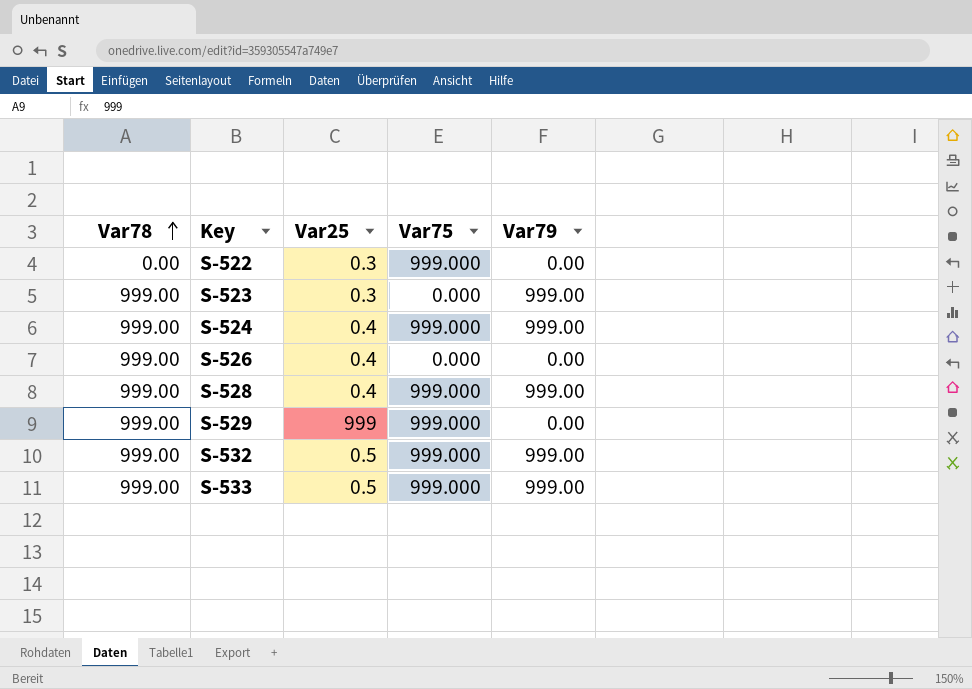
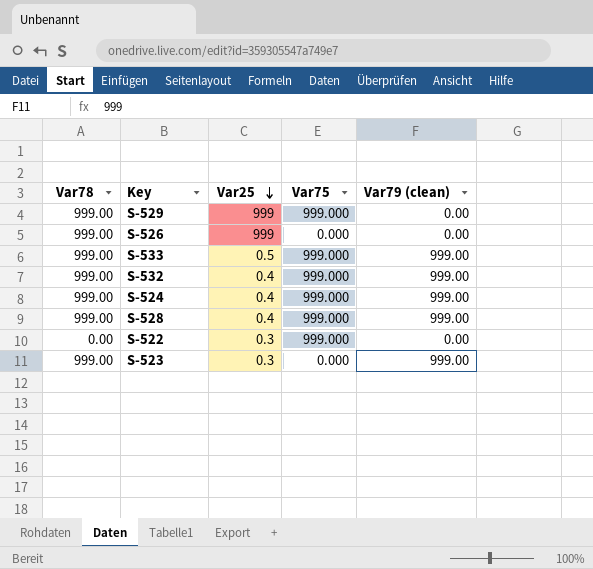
row order: Var78 ascending -> Var25 descending
column name: Var79 -> Var79 (clean)
S-526 | Var25: 0.4 -> 999
S-532 | Var25: 0.5 -> 0.4

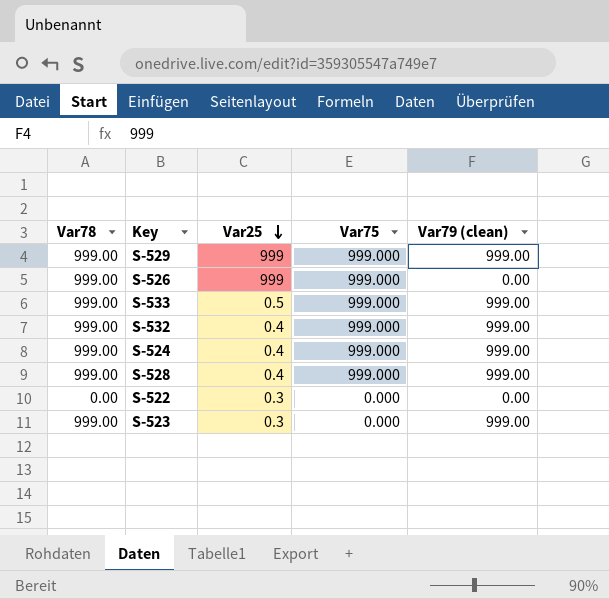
S-529 | Var79 (clean): 0.00 -> 999.00
S-526 | Var75: 0.000 -> 999.000
S-522 | Var75: 999.000 -> 0.000

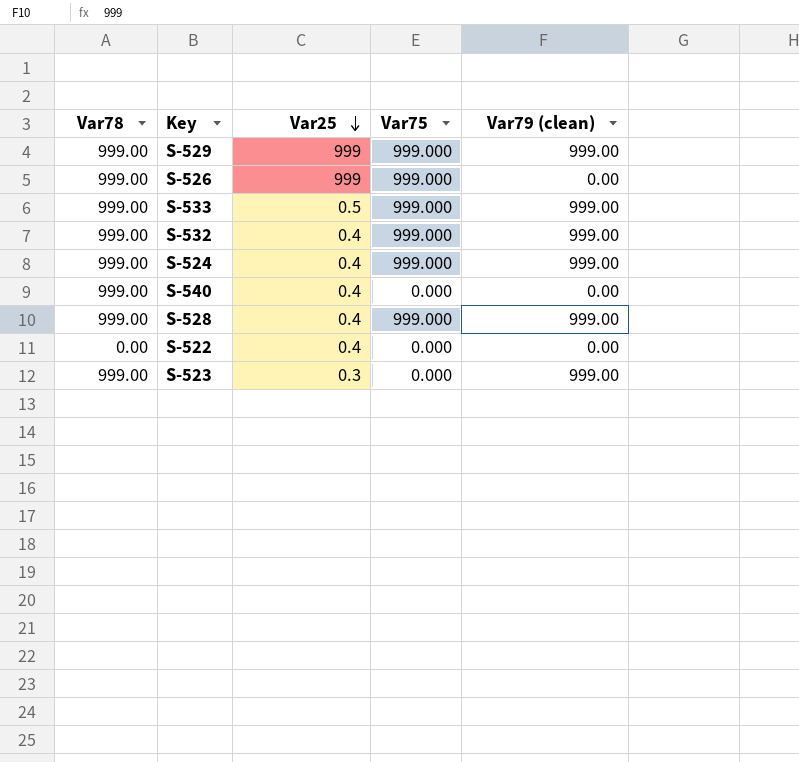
row S-540: none -> 999.00 | 0.4 | 0.000 | 0.00
S-522 | Var25: 0.3 -> 0.4

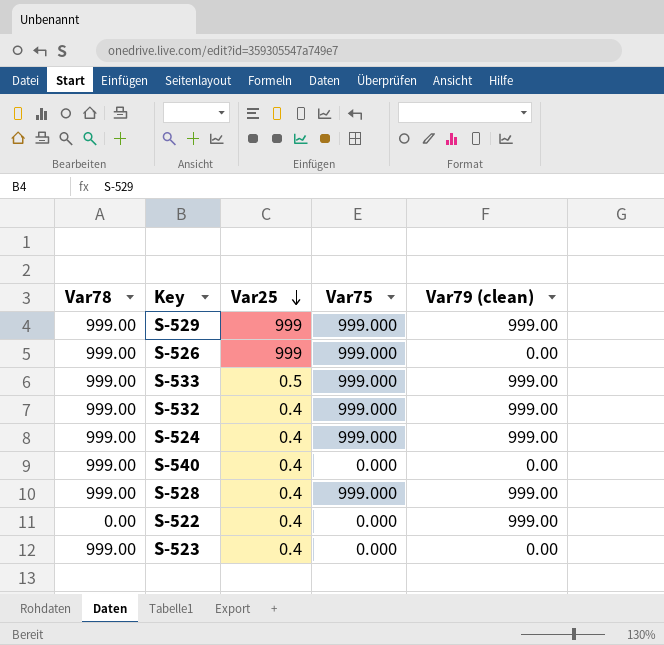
S-522 | Var79 (clean): 0.00 -> 999.00
S-523 | Var25: 0.3 -> 0.4
S-523 | Var79 (clean): 999.00 -> 0.00

